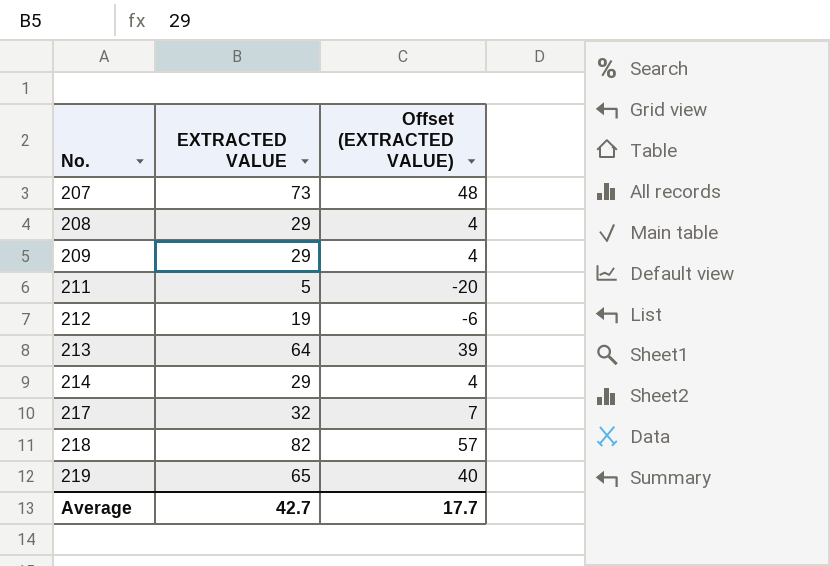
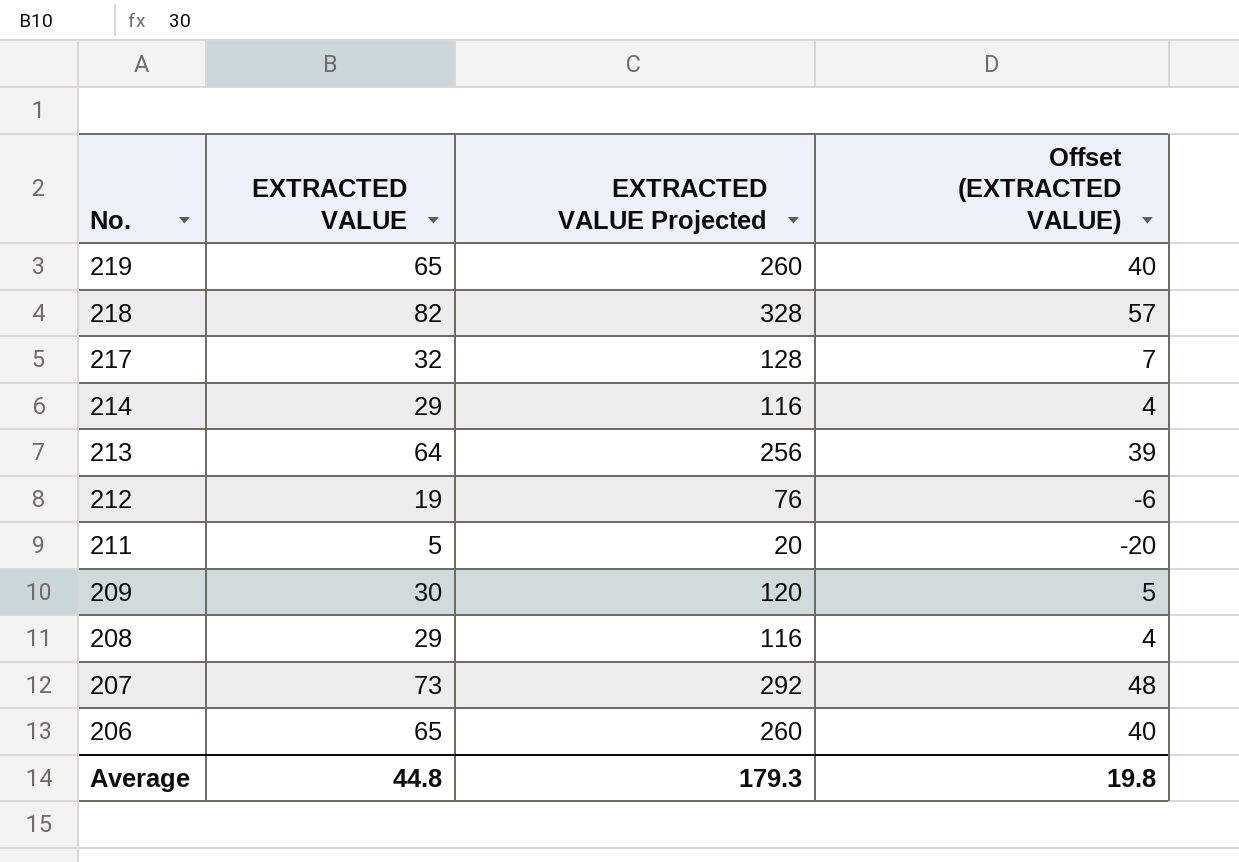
row order: No. ascending -> No. descending
column EXTRACTED VALUE Projected | formula: none -> [EXTRACTED VALUE] * 4
209 | EXTRACTED VALUE: 29 -> 30
209 | Offset (EXTRACTED VALUE): 4 -> 5
row 206: none -> 65 | 260 | 40
Average | EXTRACTED VALUE: 42.7 -> 44.8
Average | Offset (EXTRACTED VALUE): 17.7 -> 19.8

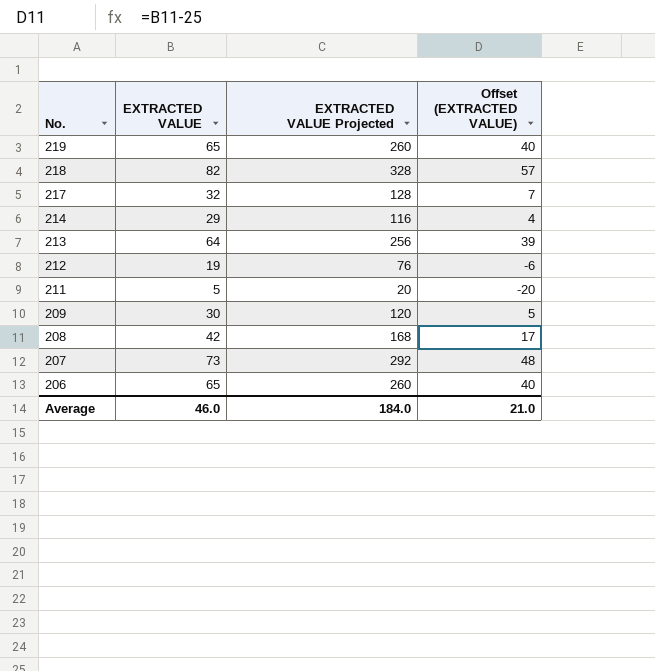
208 | EXTRACTED VALUE: 29 -> 42
208 | EXTRACTED VALUE Projected: 116 -> 168
208 | Offset (EXTRACTED VALUE): 4 -> 17
Average | EXTRACTED VALUE: 44.8 -> 46.0
Average | EXTRACTED VALUE Projected: 179.3 -> 184.0
Average | Offset (EXTRACTED VALUE): 19.8 -> 21.0

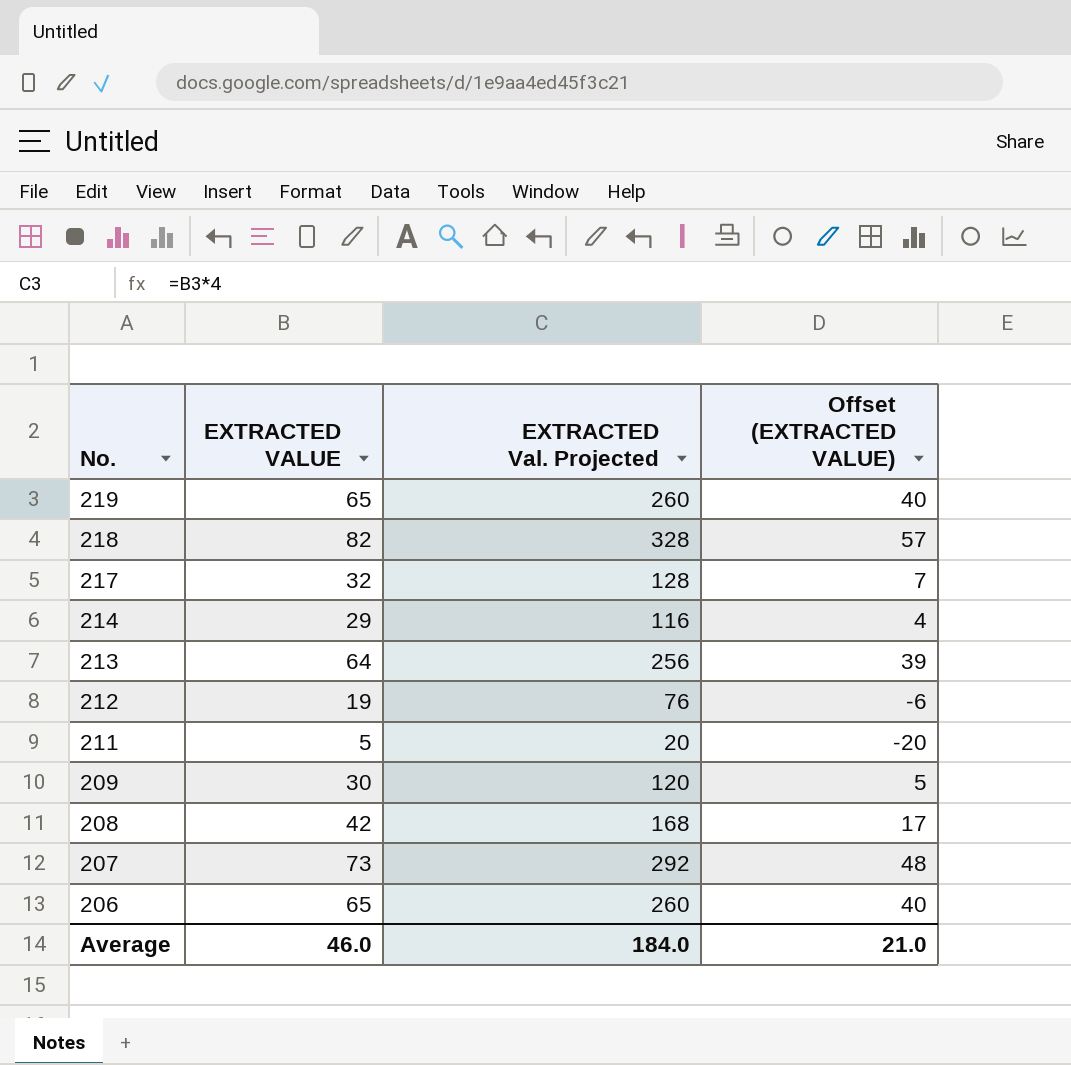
column name: EXTRACTED VALUE Projected -> EXTRACTED Val. Projected

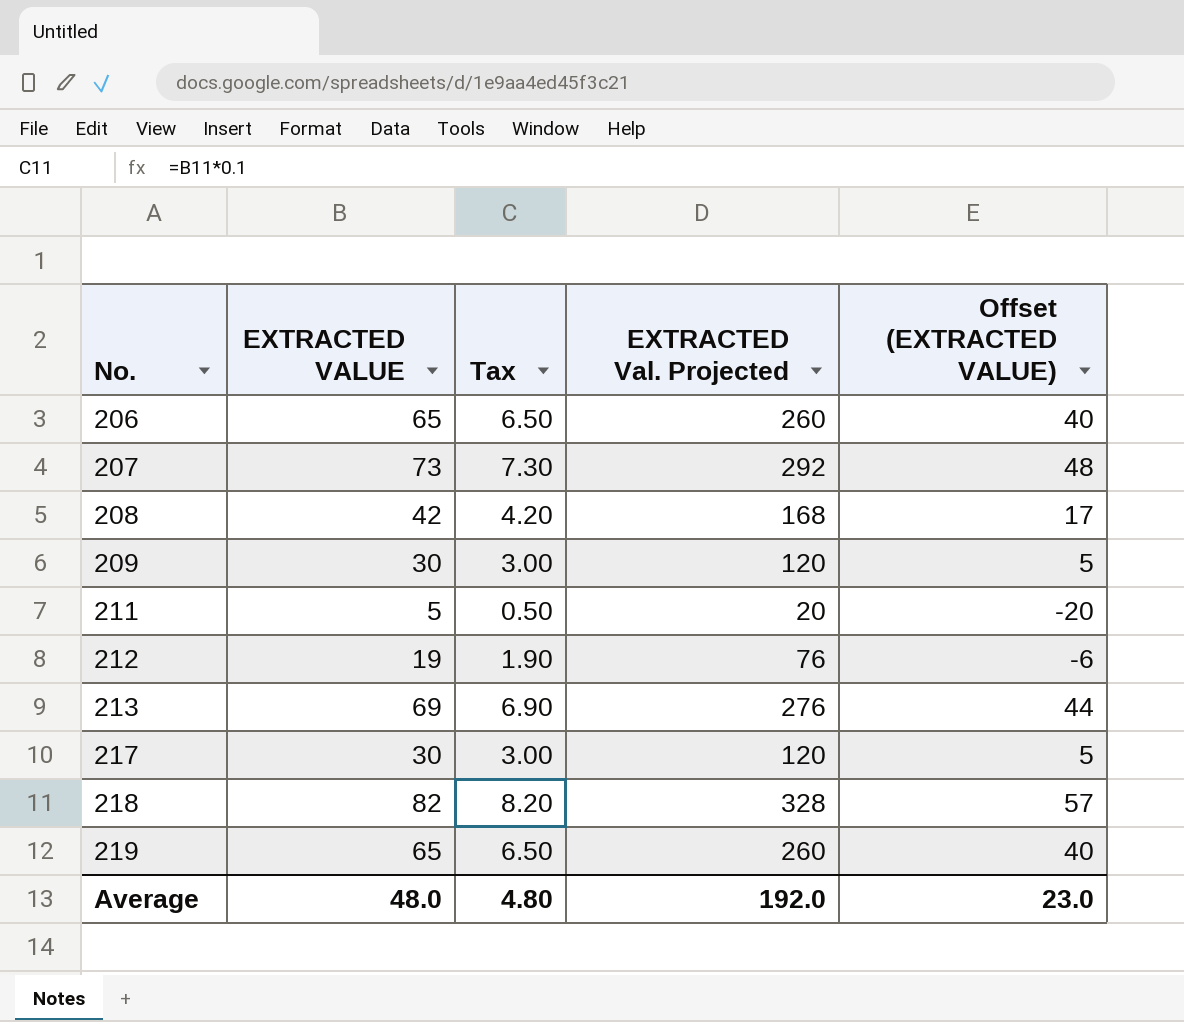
row order: No. descending -> No. ascending
column Tax | formula: none -> [EXTRACTED VALUE] * 0.1
row 214: 29 | 116 | 4 -> none
213 | EXTRACTED VALUE: 64 -> 69
213 | EXTRACTED Val. Projected: 256 -> 276
213 | Offset (EXTRACTED VALUE): 39 -> 44
217 | EXTRACTED VALUE: 32 -> 30
217 | EXTRACTED Val. Projected: 128 -> 120
217 | Offset (EXTRACTED VALUE): 7 -> 5
Average | EXTRACTED VALUE: 46.0 -> 48.0
Average | EXTRACTED Val. Projected: 184.0 -> 192.0
Average | Offset (EXTRACTED VALUE): 21.0 -> 23.0

